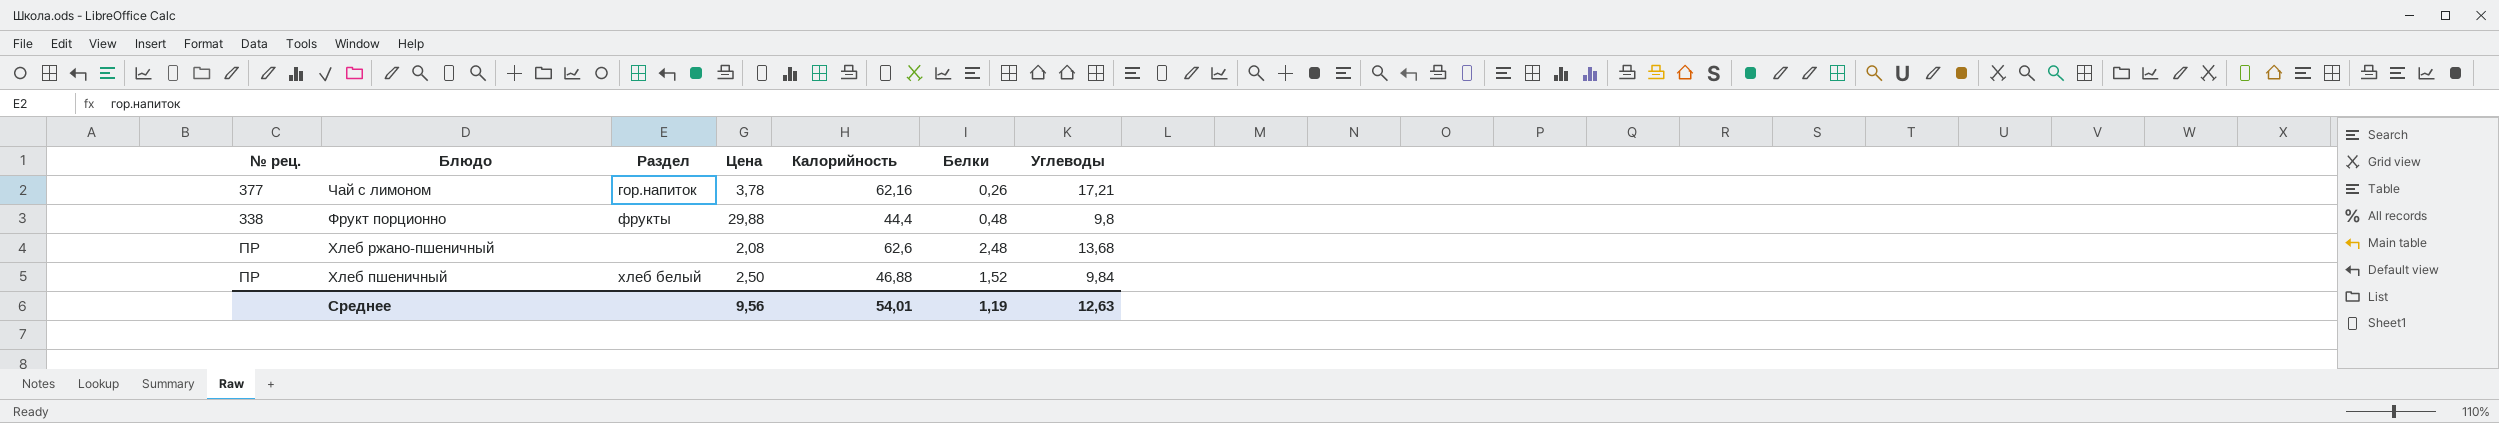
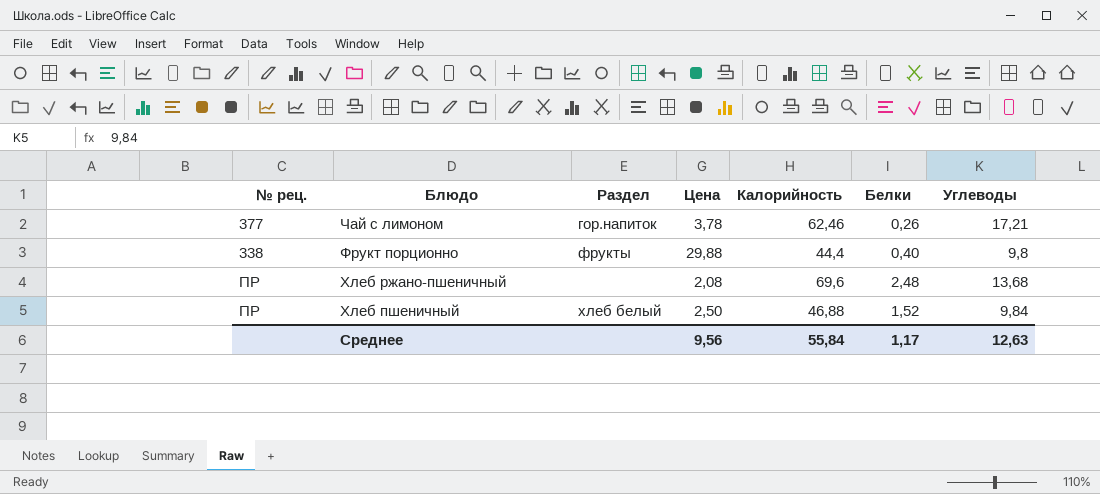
Чай с лимоном | Калорийность: 62,16 -> 62,46
Фрукт порционно | Белки: 0,48 -> 0,40
Хлеб ржано-пшеничный | Калорийность: 62,6 -> 69,6
Среднее | Калорийность: 54,01 -> 55,84
Среднее | Белки: 1,19 -> 1,17

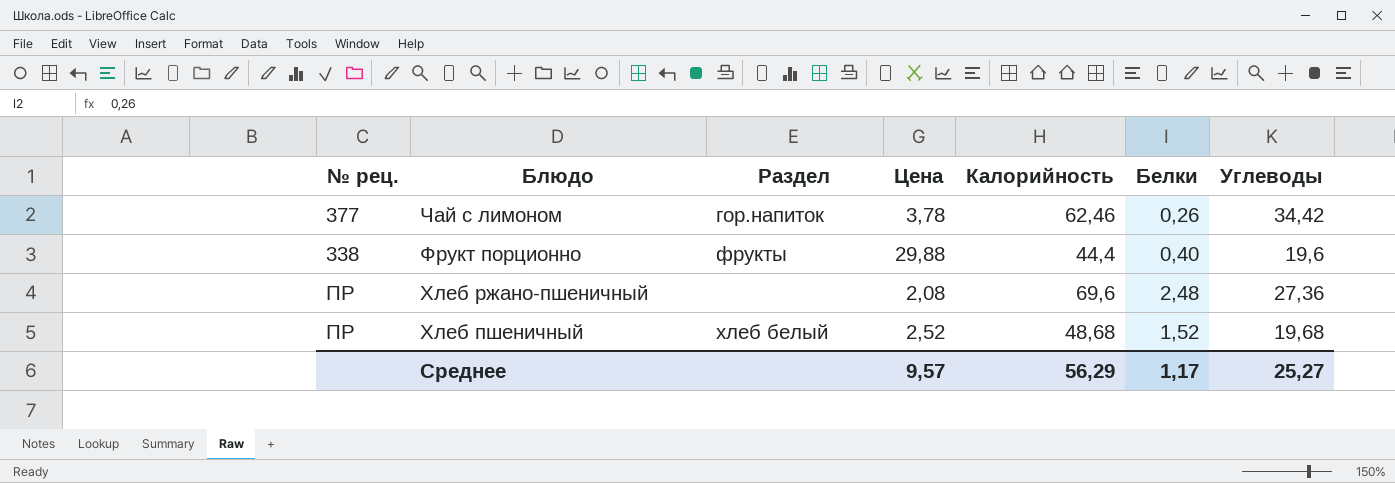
Чай с лимоном | Углеводы: 17,21 -> 34,42
Фрукт порционно | Углеводы: 9,8 -> 19,6
Хлеб ржано-пшеничный | Углеводы: 13,68 -> 27,36
Хлеб пшеничный | Цена: 2,50 -> 2,52
Хлеб пшеничный | Калорийность: 46,88 -> 48,68
Хлеб пшеничный | Углеводы: 9,84 -> 19,68
Среднее | Цена: 9,56 -> 9,57
Среднее | Калорийность: 55,84 -> 56,29
Среднее | Углеводы: 12,63 -> 25,27

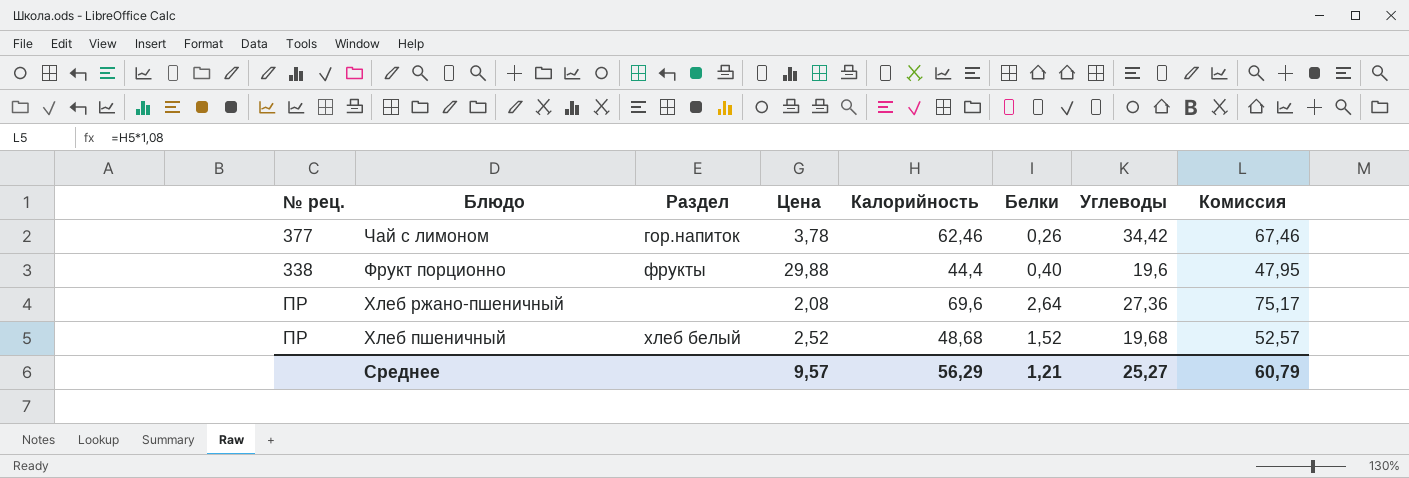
column Комиссия | formula: none -> [Калорийность] * 1,08
Хлеб ржано-пшеничный | Белки: 2,48 -> 2,64
Среднее | Белки: 1,17 -> 1,21

